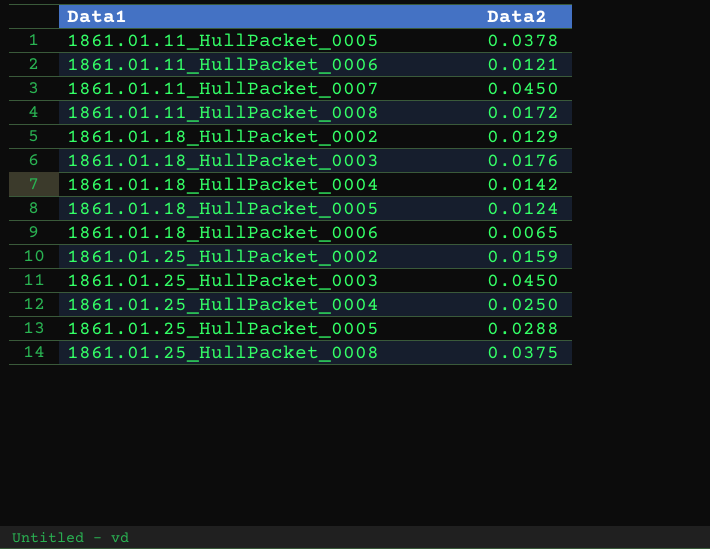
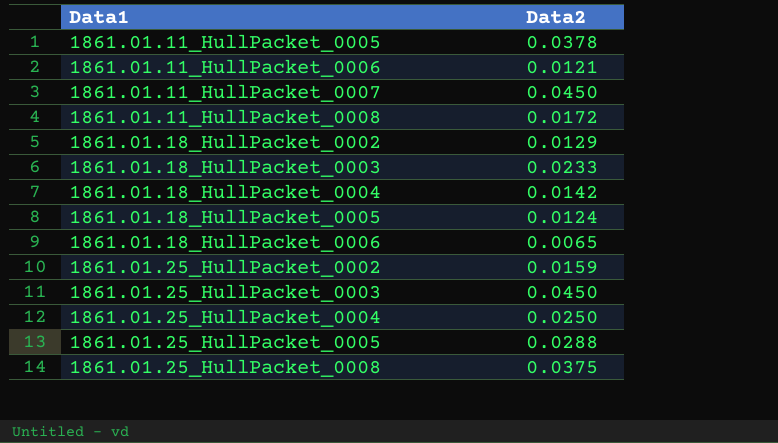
1861.01.18_HullPacket_0003 | Data2: 0.0176 -> 0.0233

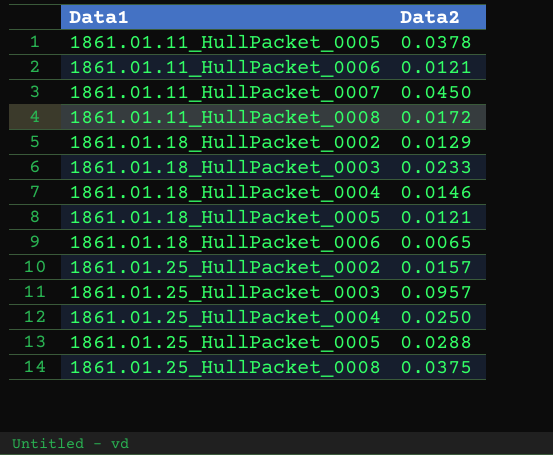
1861.01.18_HullPacket_0004 | Data2: 0.0142 -> 0.0146
1861.01.18_HullPacket_0005 | Data2: 0.0124 -> 0.0121
1861.01.25_HullPacket_0002 | Data2: 0.0159 -> 0.0157
1861.01.25_HullPacket_0003 | Data2: 0.0450 -> 0.0957

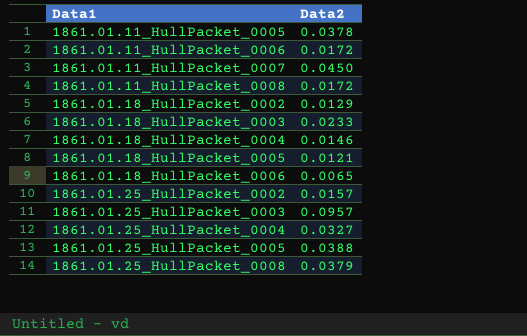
1861.01.11_HullPacket_0006 | Data2: 0.0121 -> 0.0172
1861.01.25_HullPacket_0004 | Data2: 0.0250 -> 0.0327
1861.01.25_HullPacket_0005 | Data2: 0.0288 -> 0.0388
1861.01.25_HullPacket_0008 | Data2: 0.0375 -> 0.0379

